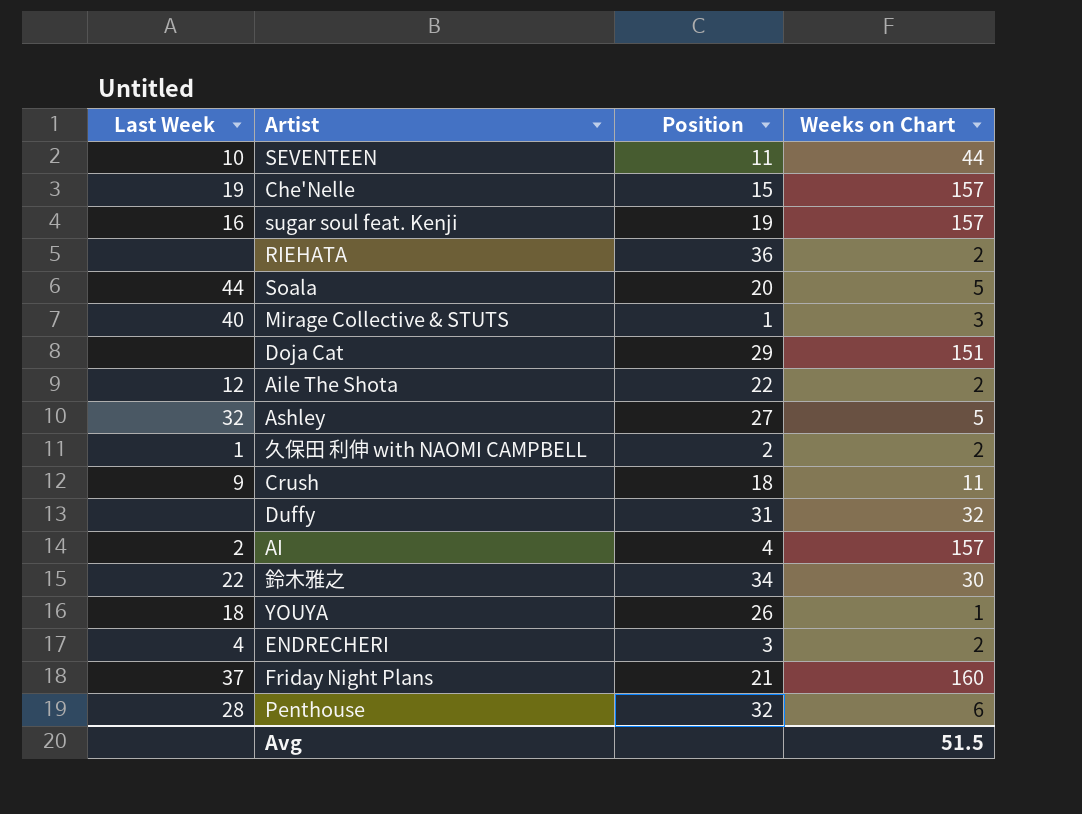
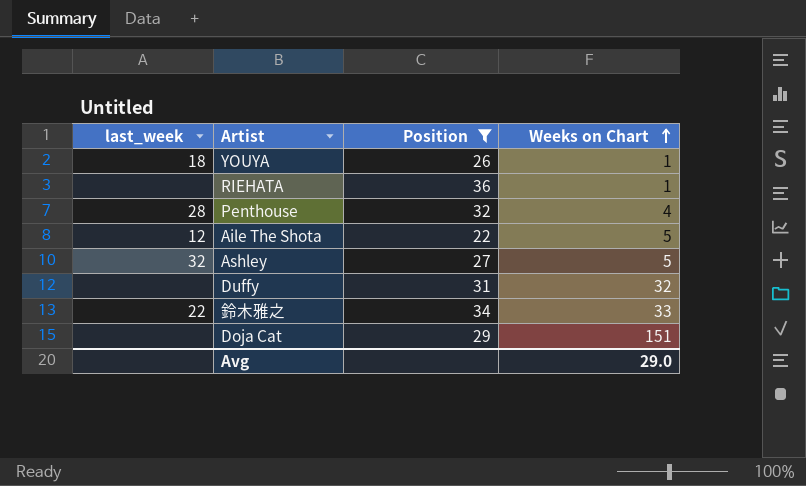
filter: none -> Position >= 22
row order: none -> Weeks on Chart ascending
column name: Last Week -> last_week
RIEHATA | Weeks on Chart: 2 -> 1
Penthouse | Weeks on Chart: 6 -> 4
Aile The Shota | Weeks on Chart: 2 -> 5
鈴木雅之 | Weeks on Chart: 30 -> 33
Avg | Weeks on Chart: 51.5 -> 29.0

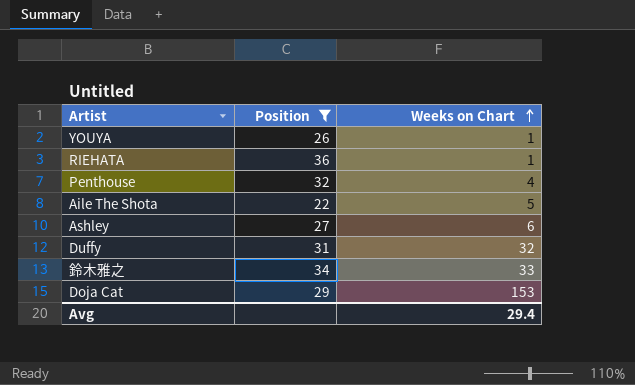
column last_week | position: 1 -> none
Ashley | Weeks on Chart: 5 -> 6
Doja Cat | Weeks on Chart: 151 -> 153
Avg | Weeks on Chart: 29.0 -> 29.4

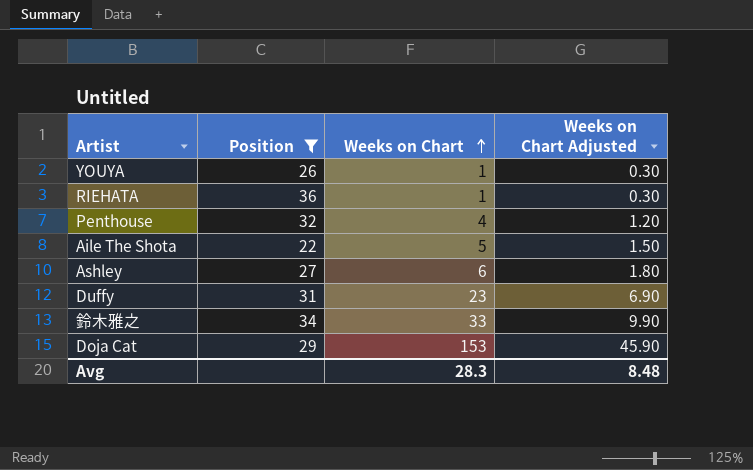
column Weeks on Chart Adjusted | formula: none -> [Weeks on Chart] * 0.3
Duffy | Weeks on Chart: 32 -> 23
Avg | Weeks on Chart: 29.4 -> 28.3

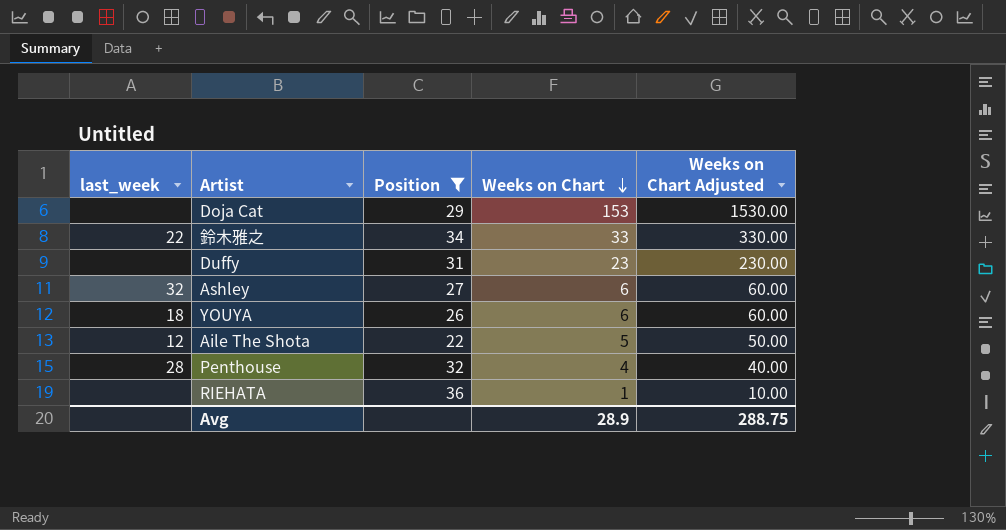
row order: Weeks on Chart ascending -> Weeks on Chart descending
column last_week | position: none -> 1
column Weeks on Chart Adjusted | formula: [Weeks on Chart] * 0.3 -> [Weeks on Chart] * 10
YOUYA | Weeks on Chart: 1 -> 6
Avg | Weeks on Chart: 28.3 -> 28.9
Avg | Weeks on Chart Adjusted: 8.48 -> 288.75

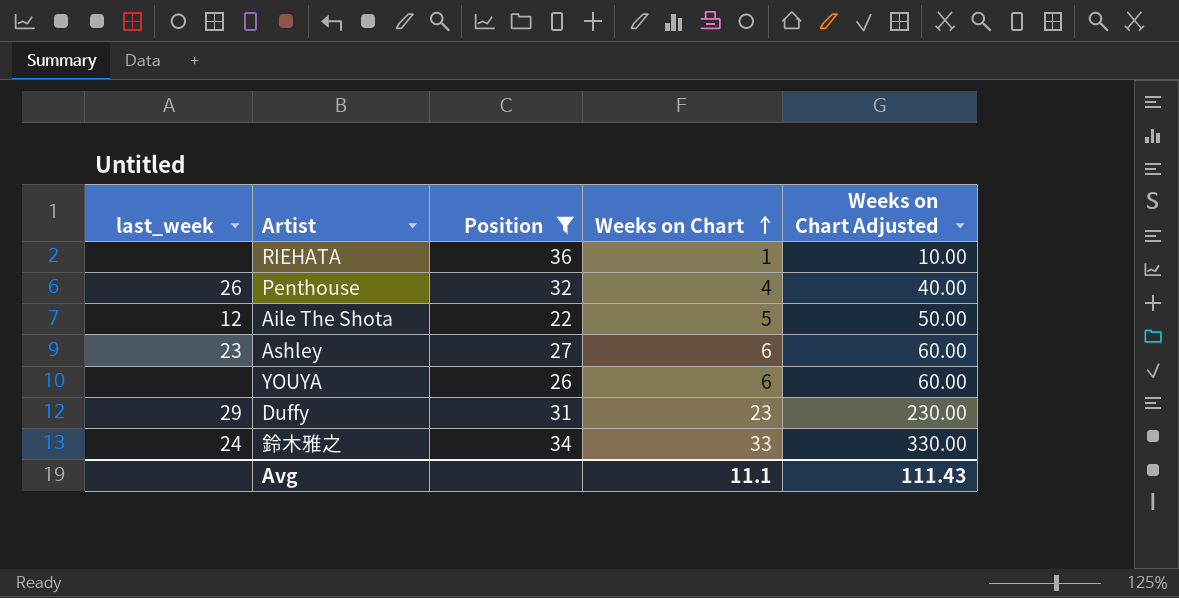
row order: Weeks on Chart descending -> Weeks on Chart ascending
row Doja Cat: none | 29 | 153 | 1530.00 -> none
Penthouse | last_week: 28 -> 26
Ashley | last_week: 32 -> 23
YOUYA | last_week: 18 -> none
Duffy | last_week: none -> 29
鈴木雅之 | last_week: 22 -> 24
Avg | Weeks on Chart: 28.9 -> 11.1
Avg | Weeks on Chart Adjusted: 288.75 -> 111.43

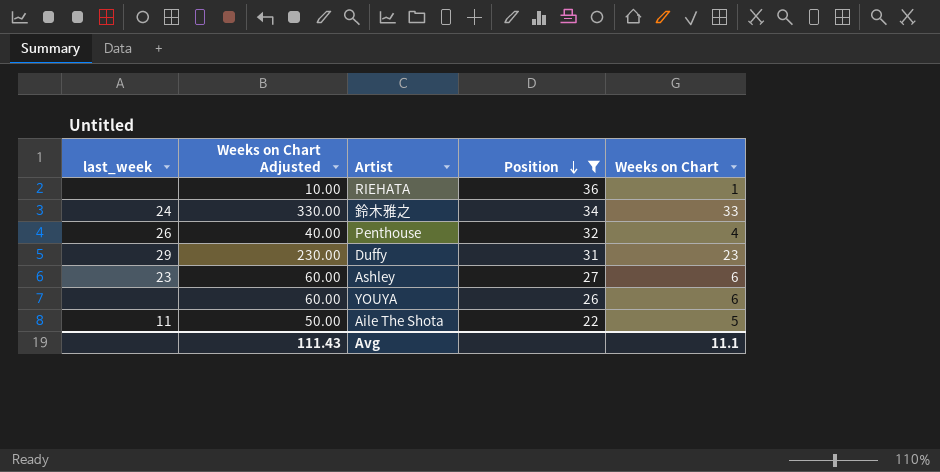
row order: Weeks on Chart ascending -> Position descending
column Weeks on Chart Adjusted | position: 5 -> 2
Aile The Shota | last_week: 12 -> 11

